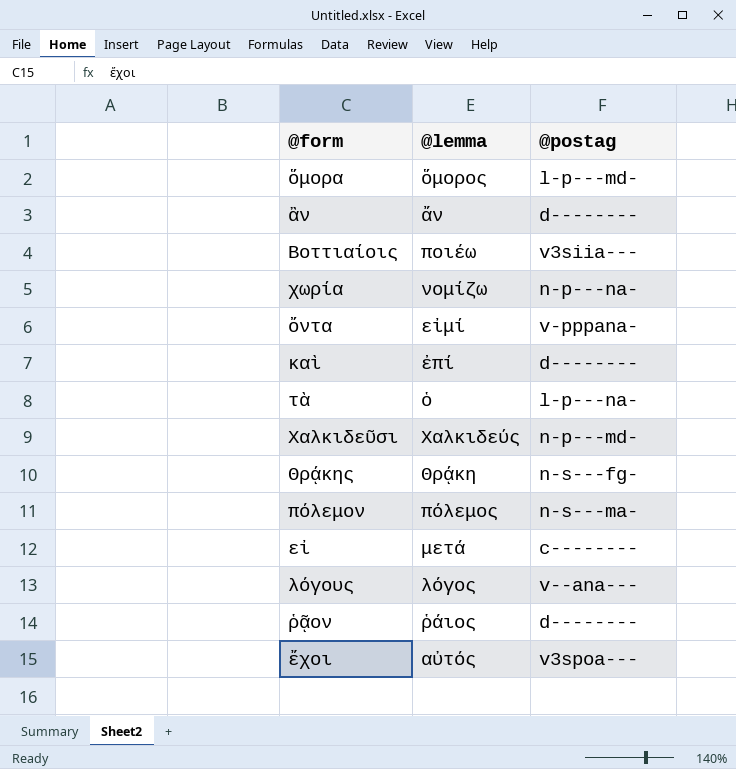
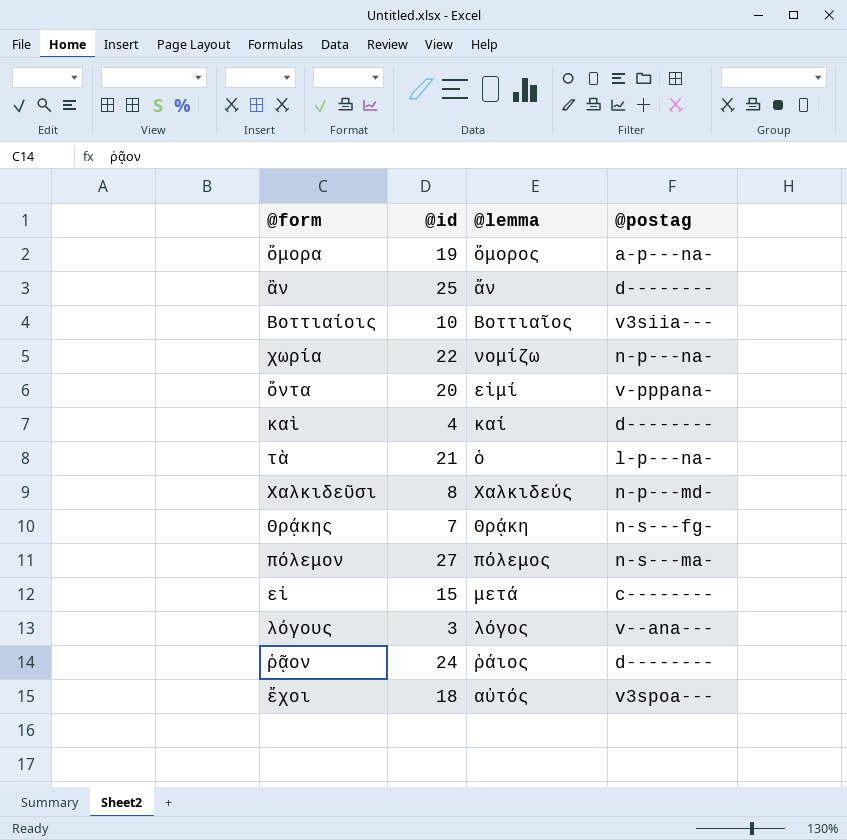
column @id | position: none -> 2
ὅμορα | @postag: l-p---md- -> a-p---na-
Βοττιαίοις | @lemma: ποιέω -> Βοττιαῖος
καὶ | @lemma: ἐπί -> καί

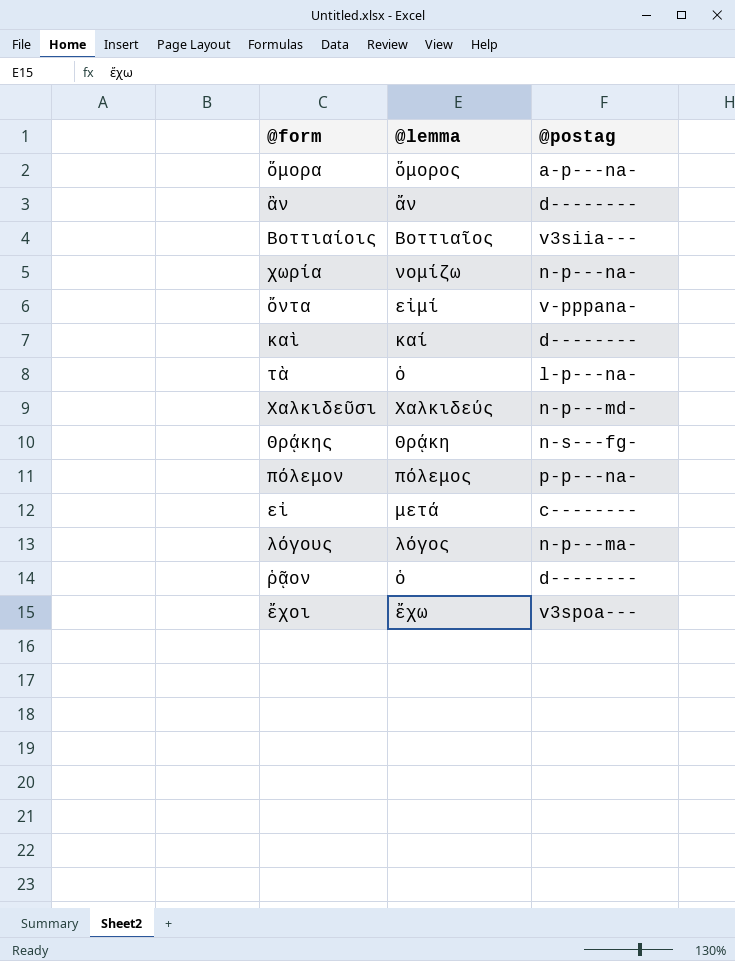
column @id | position: 2 -> none
πόλεμον | @postag: n-s---ma- -> p-p---na-
λόγους | @postag: v--ana--- -> n-p---ma-
ῥᾷον | @lemma: ῥάιος -> ὁ
ἔχοι | @lemma: αὐτός -> ἔχω

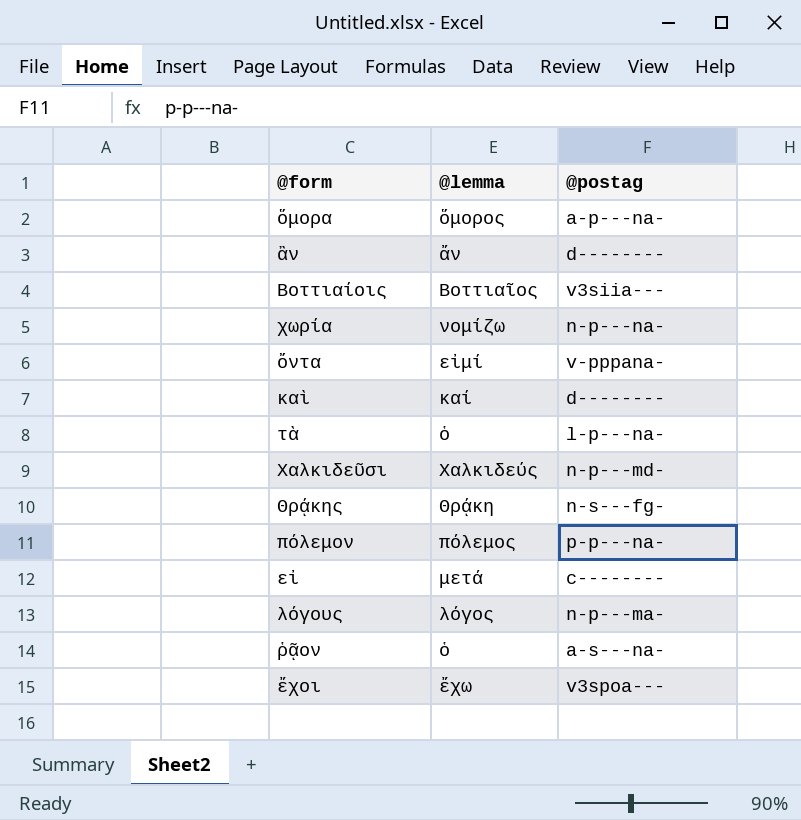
ῥᾷον | @postag: d-------- -> a-s---na-

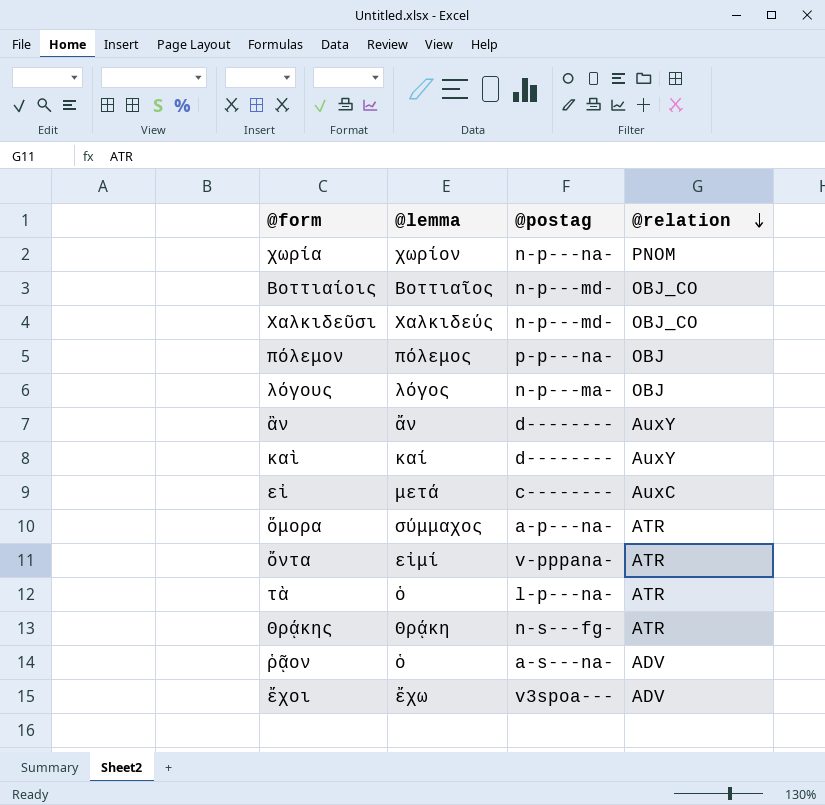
row order: none -> @relation descending
column @relation | position: none -> 4
χωρία | @lemma: νομίζω -> χωρίον
Βοττιαίοις | @postag: v3siia--- -> n-p---md-
ὅμορα | @lemma: ὅμορος -> σύμμαχος

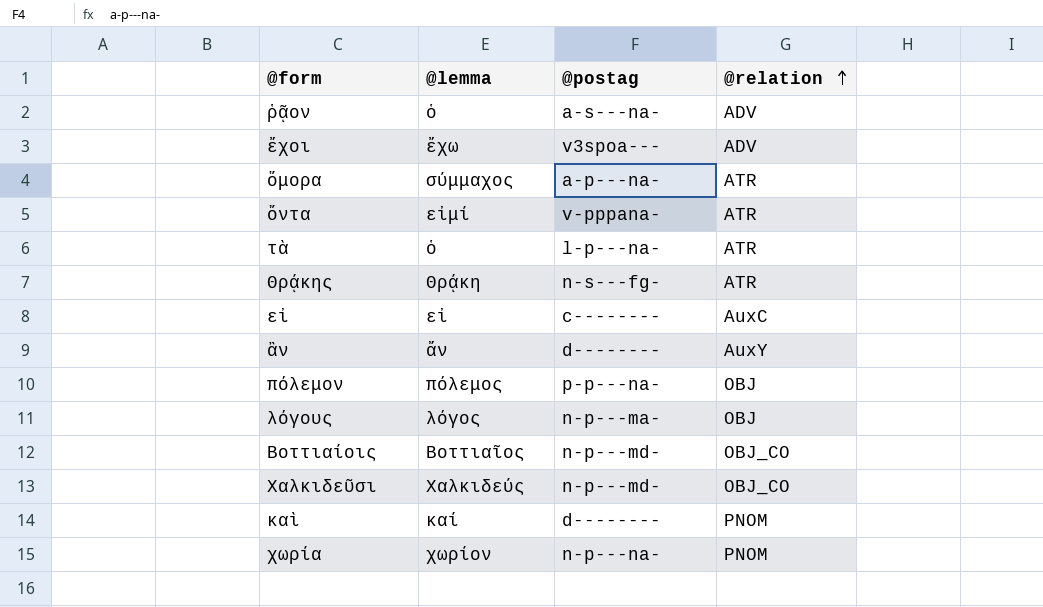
row order: @relation descending -> @relation ascending
εἰ | @lemma: μετά -> εἰ
καὶ | @relation: AuxY -> PNOM

